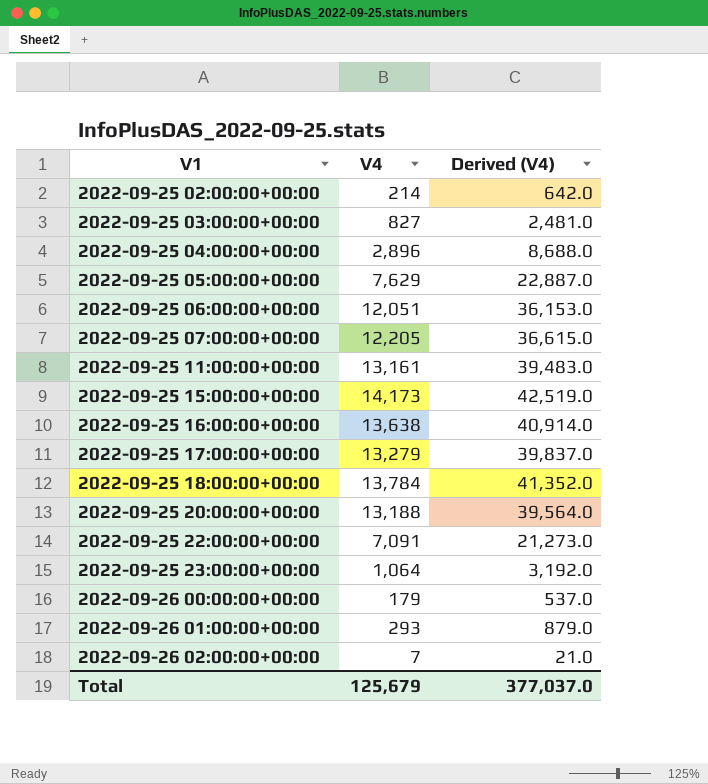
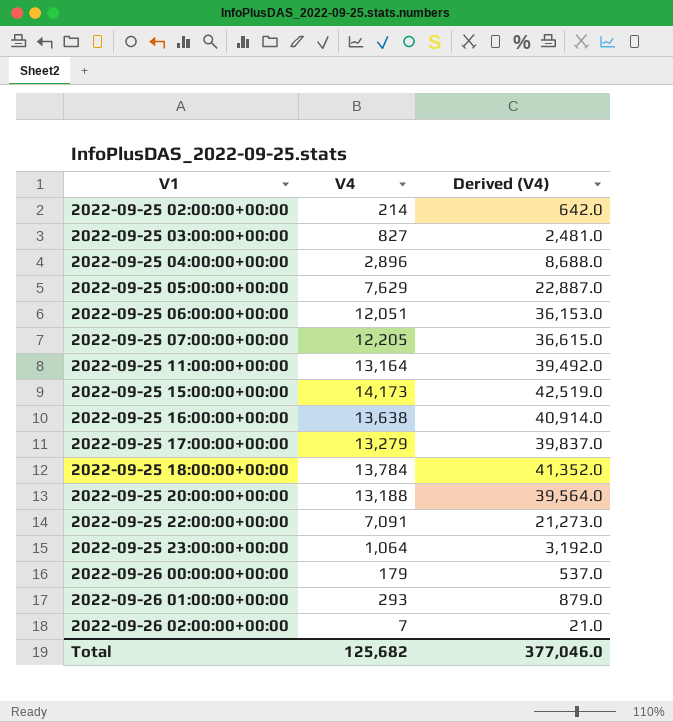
2022-09-25 11:00:00+00:00 | V4: 13,161 -> 13,164
2022-09-25 11:00:00+00:00 | Derived (V4): 39,483.0 -> 39,492.0
Total | V4: 125,679 -> 125,682
Total | Derived (V4): 377,037.0 -> 377,046.0

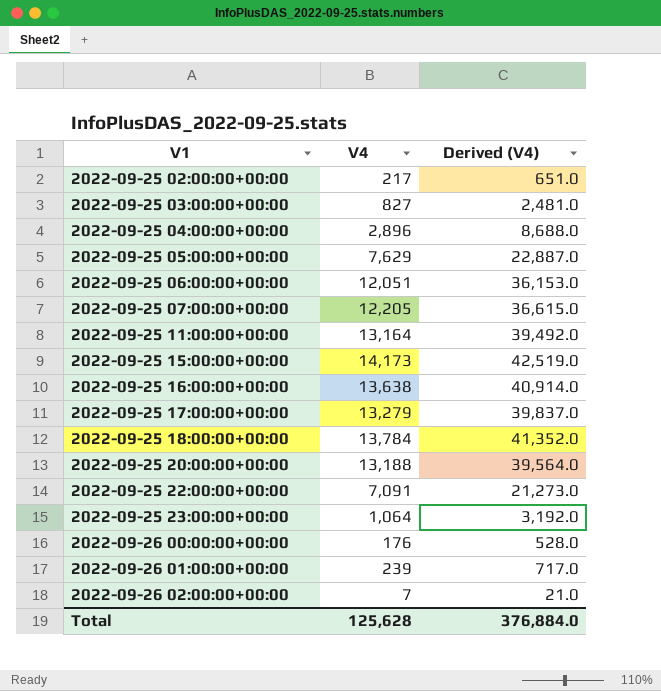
2022-09-25 02:00:00+00:00 | V4: 214 -> 217
2022-09-25 02:00:00+00:00 | Derived (V4): 642.0 -> 651.0
2022-09-26 00:00:00+00:00 | V4: 179 -> 176
2022-09-26 00:00:00+00:00 | Derived (V4): 537.0 -> 528.0
2022-09-26 01:00:00+00:00 | V4: 293 -> 239
2022-09-26 01:00:00+00:00 | Derived (V4): 879.0 -> 717.0
Total | V4: 125,682 -> 125,628
Total | Derived (V4): 377,046.0 -> 376,884.0

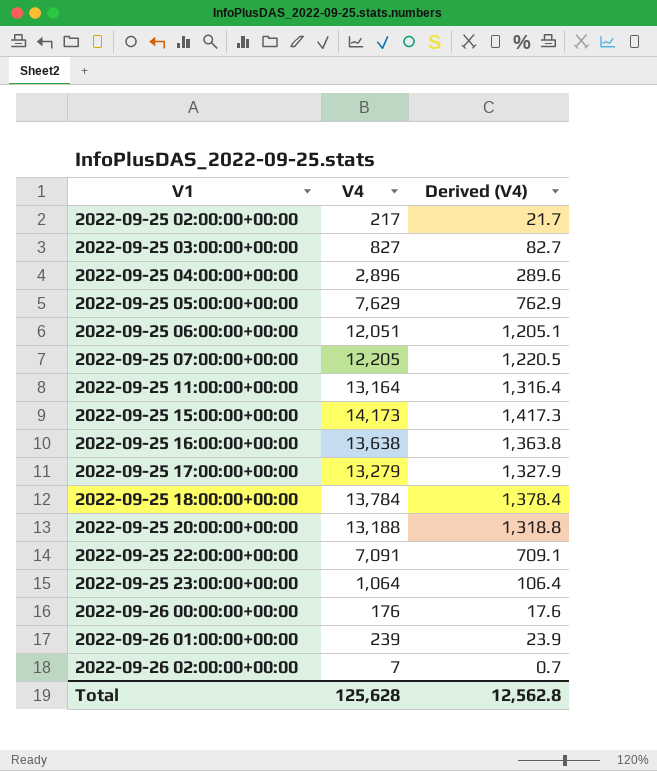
column Derived (V4) | formula: [V4] * 3 -> [V4] * 0.1
Total | Derived (V4): 376,884.0 -> 12,562.8

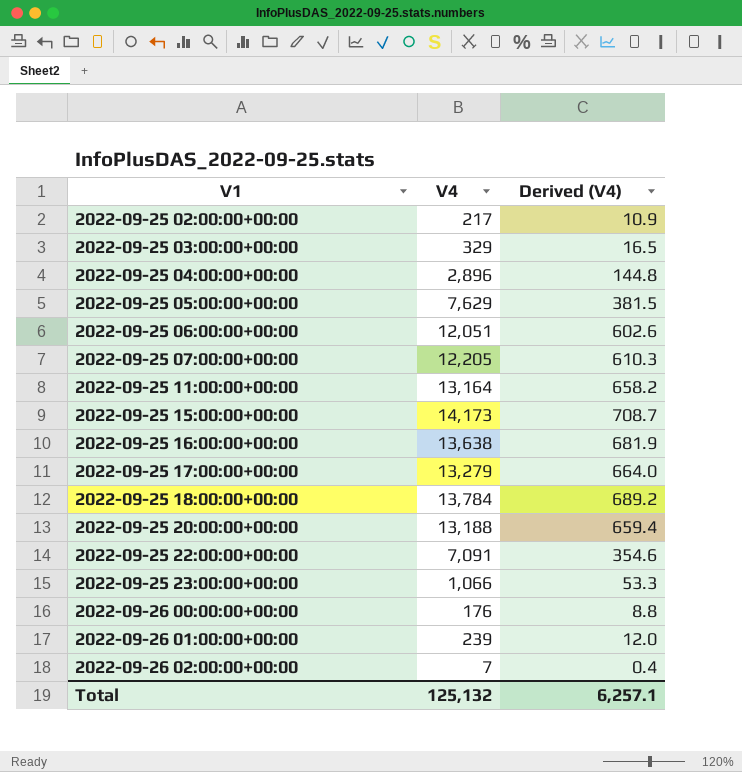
column Derived (V4) | formula: [V4] * 0.1 -> [V4] * 0.05
2022-09-25 03:00:00+00:00 | V4: 827 -> 329
2022-09-25 23:00:00+00:00 | V4: 1,064 -> 1,066
Total | V4: 125,628 -> 125,132
Total | Derived (V4): 12,562.8 -> 6,257.1

